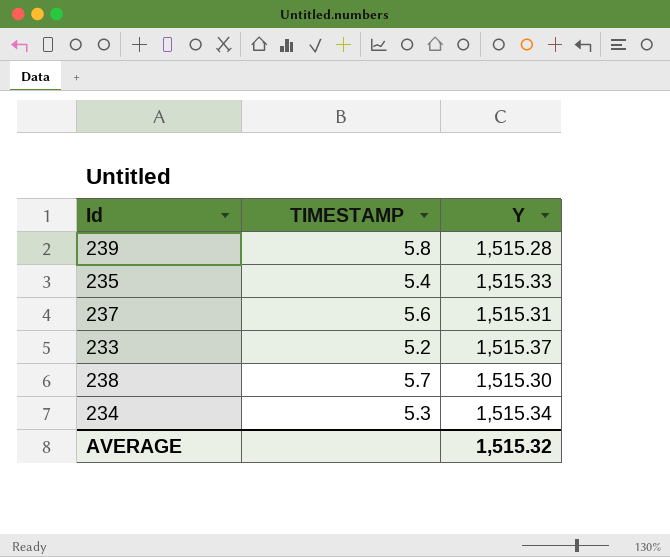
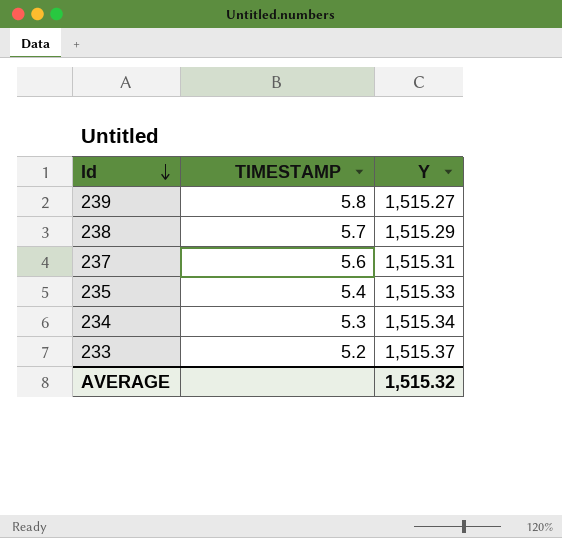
row order: none -> Id descending
239 | Y: 1,515.28 -> 1,515.27
238 | Y: 1,515.30 -> 1,515.29

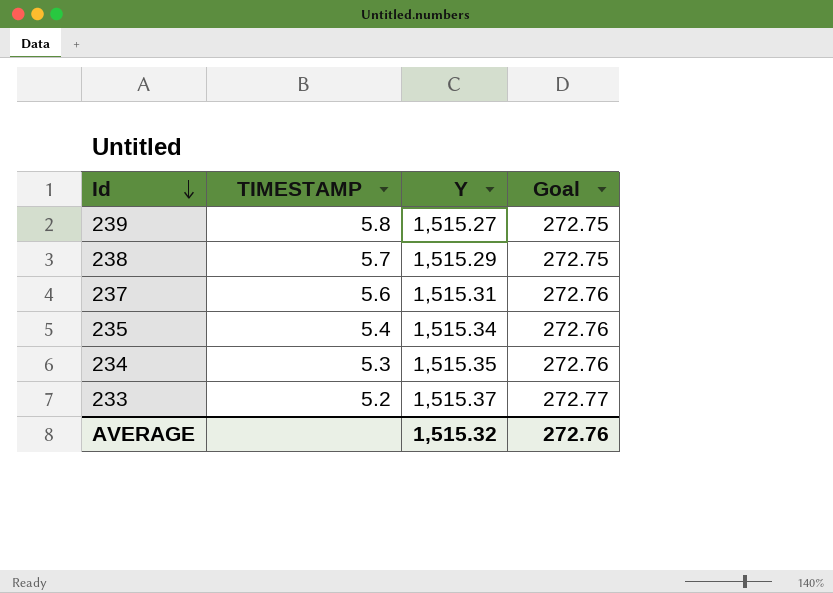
column Goal | formula: none -> [Y] * 0.18
235 | Y: 1,515.33 -> 1,515.34
234 | Y: 1,515.34 -> 1,515.35

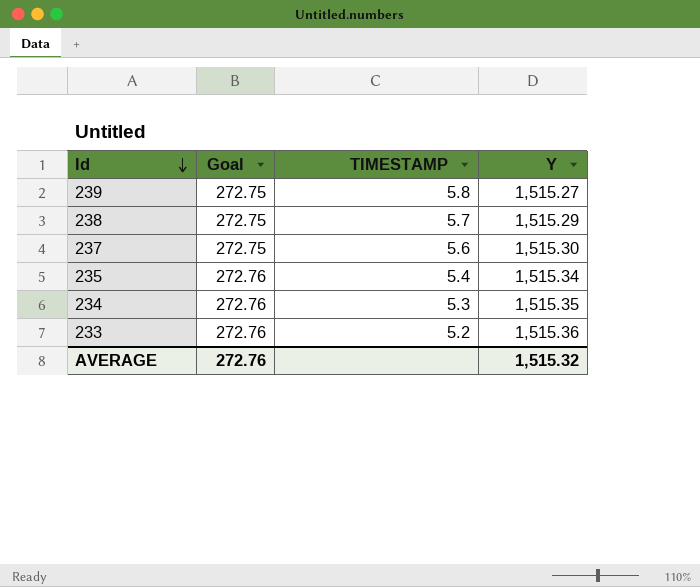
column Goal | position: 4 -> 2
237 | Goal: 272.76 -> 272.75
237 | Y: 1,515.31 -> 1,515.30
233 | Goal: 272.77 -> 272.76
233 | Y: 1,515.37 -> 1,515.36

